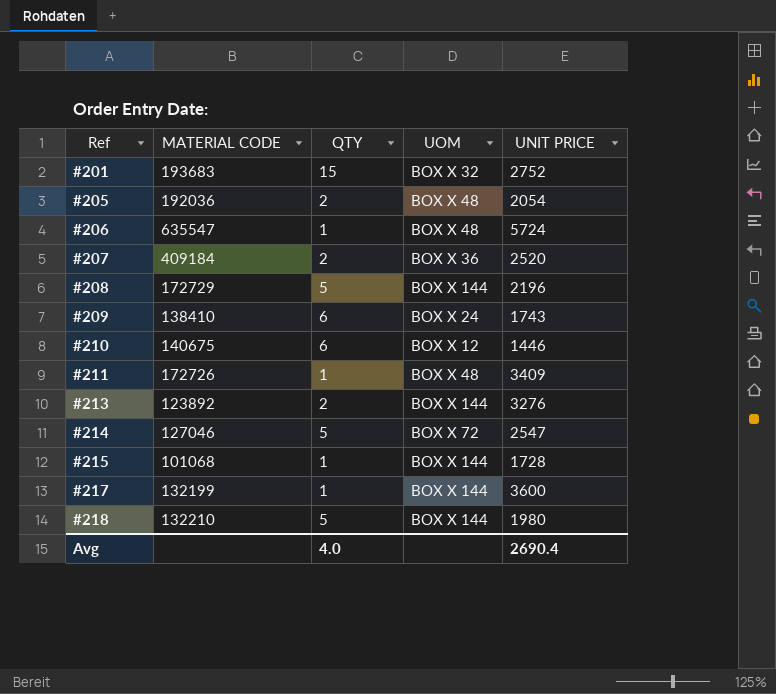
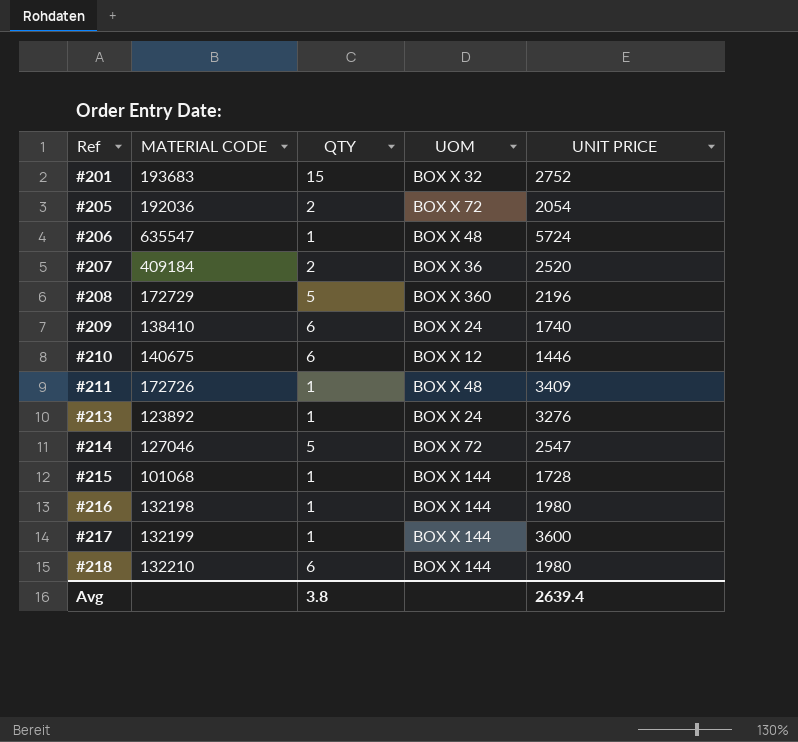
#205 | UOM: BOX X 48 -> BOX X 72
#208 | UOM: BOX X 144 -> BOX X 360
#209 | UNIT PRICE: 1743 -> 1740
#213 | QTY: 2 -> 1
#213 | UOM: BOX X 144 -> BOX X 24
row #216: none -> 132198 | 1 | BOX X 144 | 1980
#218 | QTY: 5 -> 6
Avg | QTY: 4.0 -> 3.8
Avg | UNIT PRICE: 2690.4 -> 2639.4

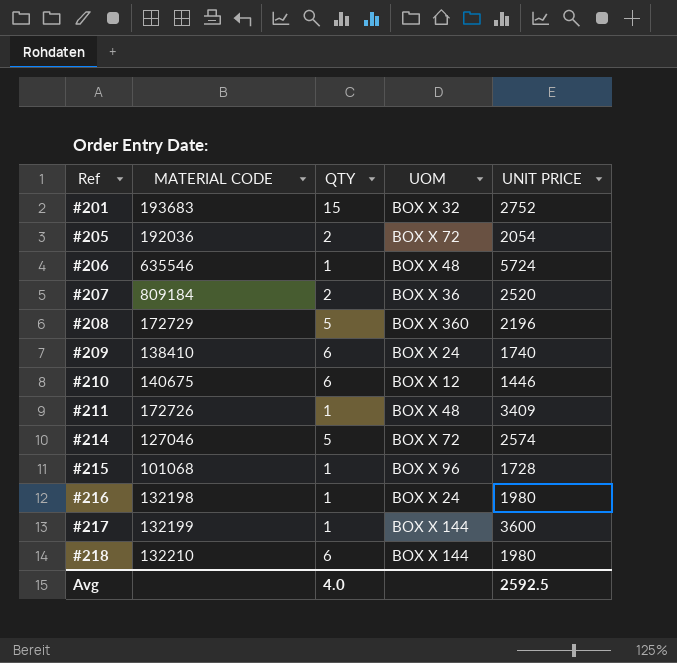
row #213: 123892 | 1 | BOX X 24 | 3276 -> none
#206 | MATERIAL CODE: 635547 -> 635546
#207 | MATERIAL CODE: 409184 -> 809184
#214 | UNIT PRICE: 2547 -> 2574
#215 | UOM: BOX X 144 -> BOX X 96
#216 | UOM: BOX X 144 -> BOX X 24
Avg | QTY: 3.8 -> 4.0
Avg | UNIT PRICE: 2639.4 -> 2592.5

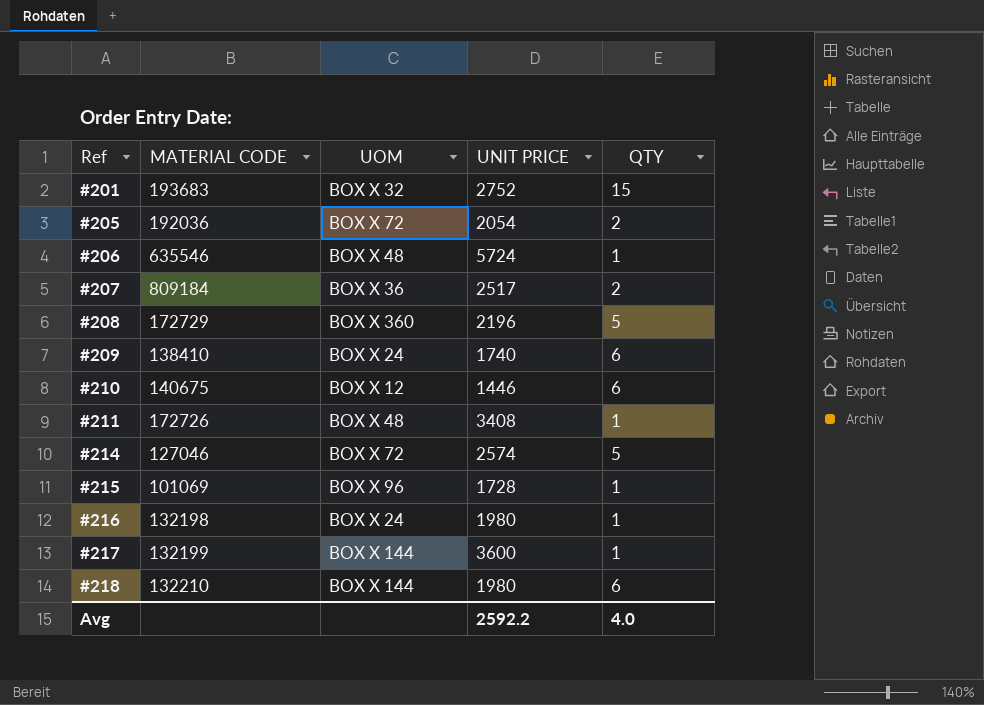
column QTY | position: 3 -> 5
#207 | UNIT PRICE: 2520 -> 2517
#211 | UNIT PRICE: 3409 -> 3408
#215 | MATERIAL CODE: 101068 -> 101069
Avg | UNIT PRICE: 2592.5 -> 2592.2

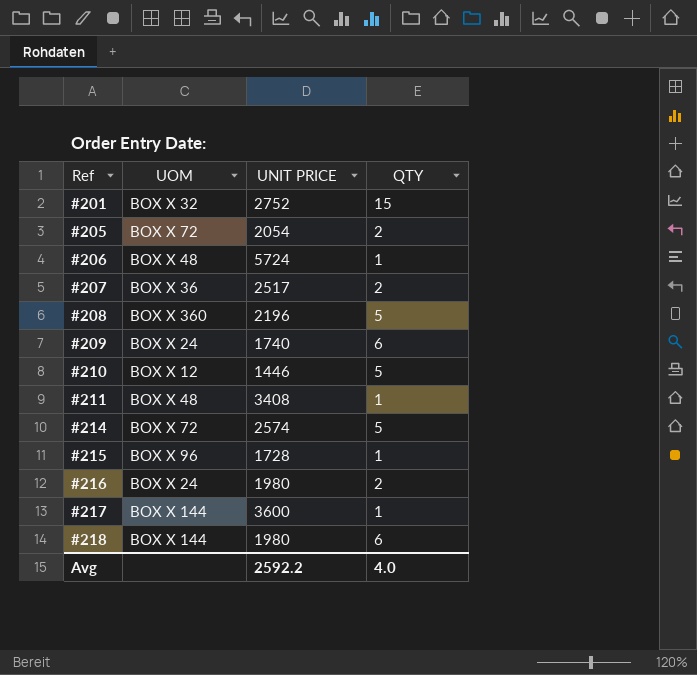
column MATERIAL CODE | position: 2 -> none
#210 | QTY: 6 -> 5
#216 | QTY: 1 -> 2

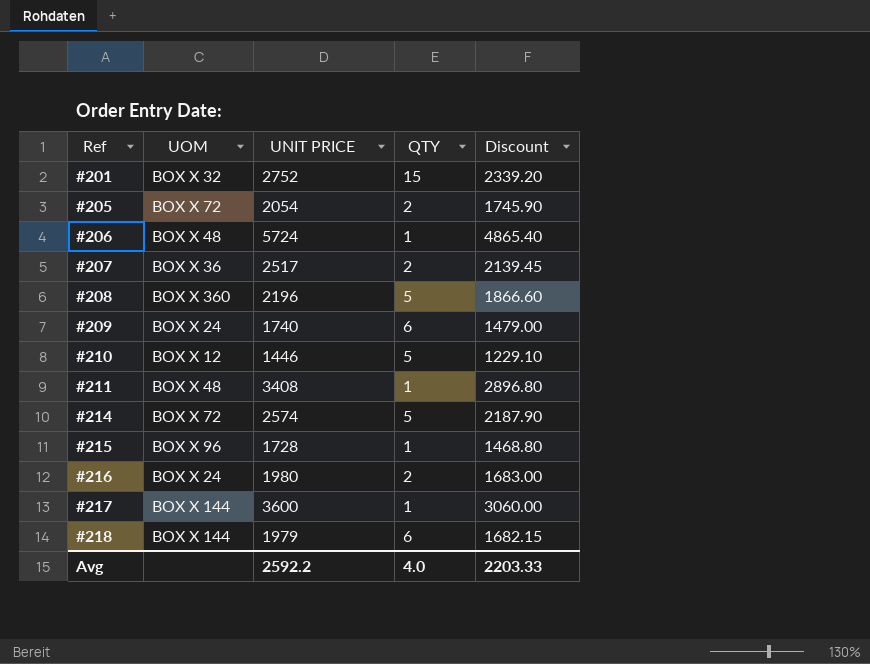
column Discount | formula: none -> [UNIT PRICE] * 0.85
#218 | UNIT PRICE: 1980 -> 1979

